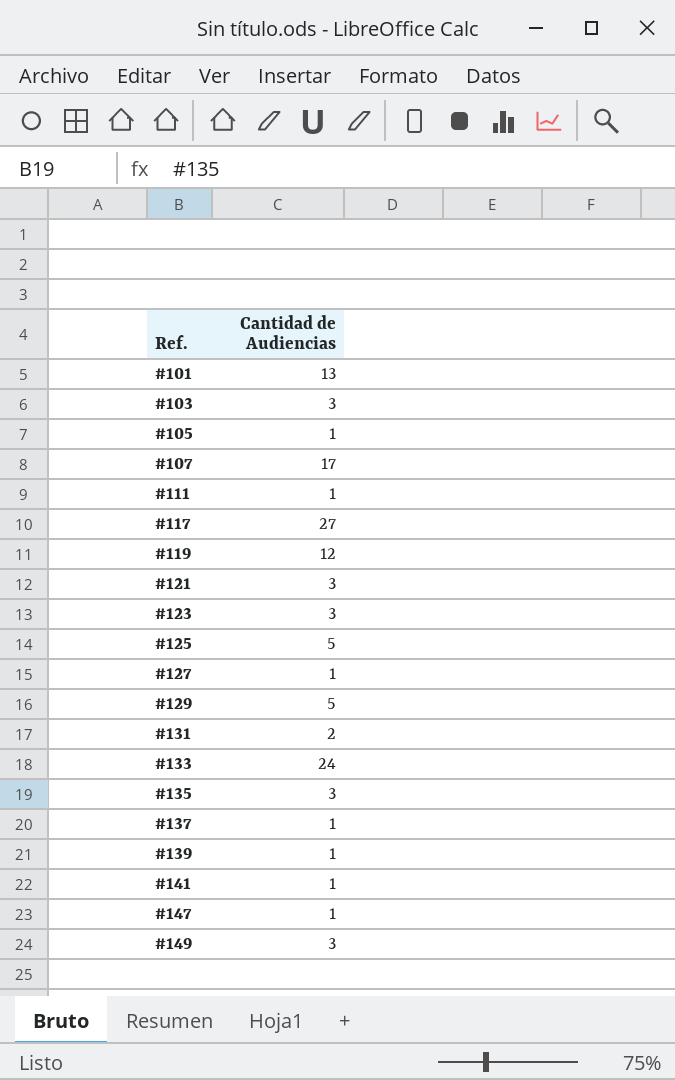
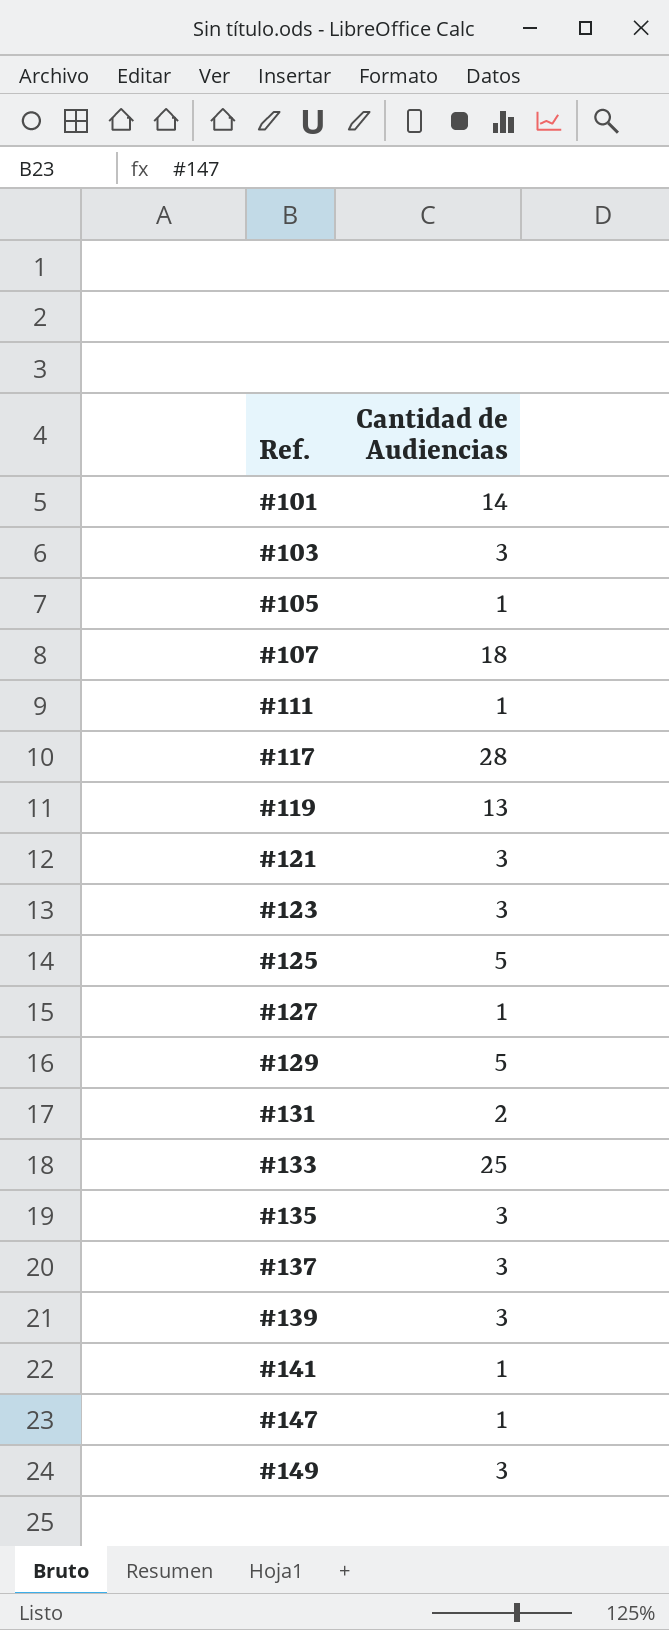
#101 | Cantidad de Audiencias: 13 -> 14
#107 | Cantidad de Audiencias: 17 -> 18
#117 | Cantidad de Audiencias: 27 -> 28
#119 | Cantidad de Audiencias: 12 -> 13
#133 | Cantidad de Audiencias: 24 -> 25
#137 | Cantidad de Audiencias: 1 -> 3
#139 | Cantidad de Audiencias: 1 -> 3

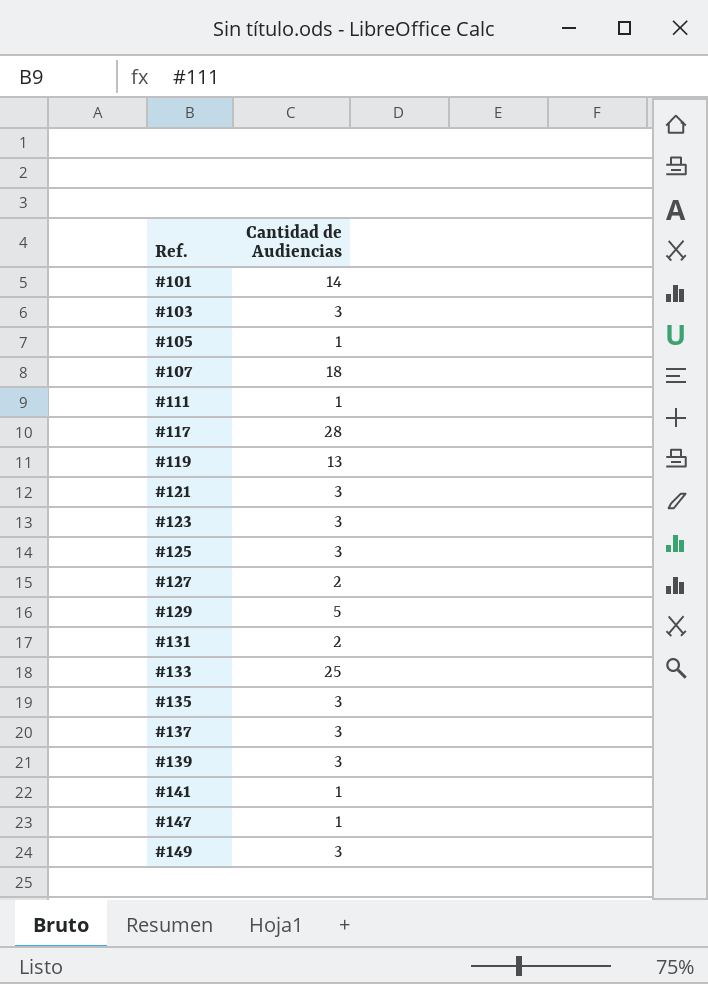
#125 | Cantidad de Audiencias: 5 -> 3
#127 | Cantidad de Audiencias: 1 -> 2

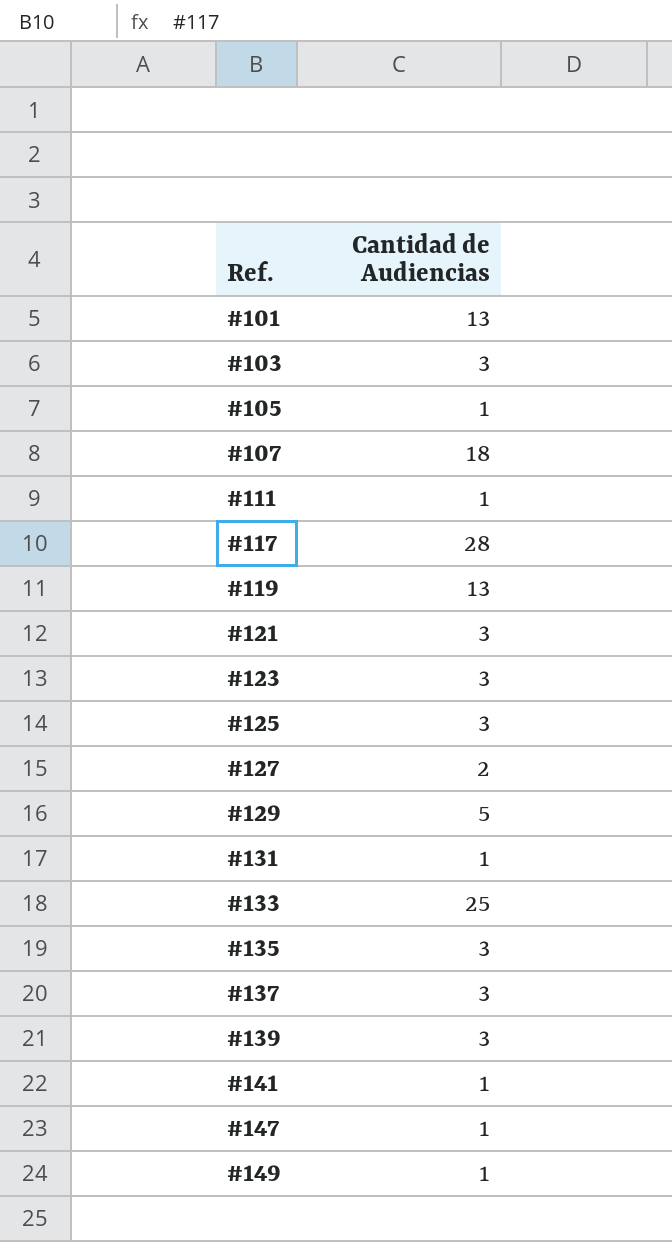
#101 | Cantidad de Audiencias: 14 -> 13
#131 | Cantidad de Audiencias: 2 -> 1
#149 | Cantidad de Audiencias: 3 -> 1

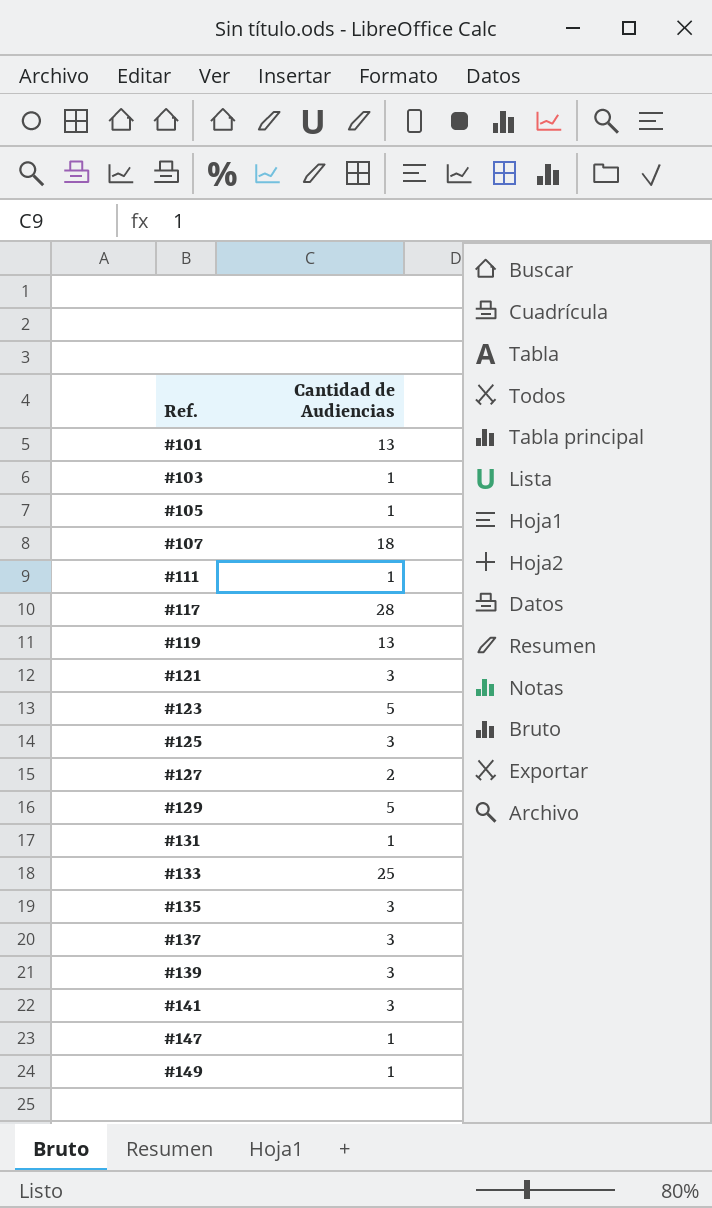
#103 | Cantidad de Audiencias: 3 -> 1
#123 | Cantidad de Audiencias: 3 -> 5
#141 | Cantidad de Audiencias: 1 -> 3

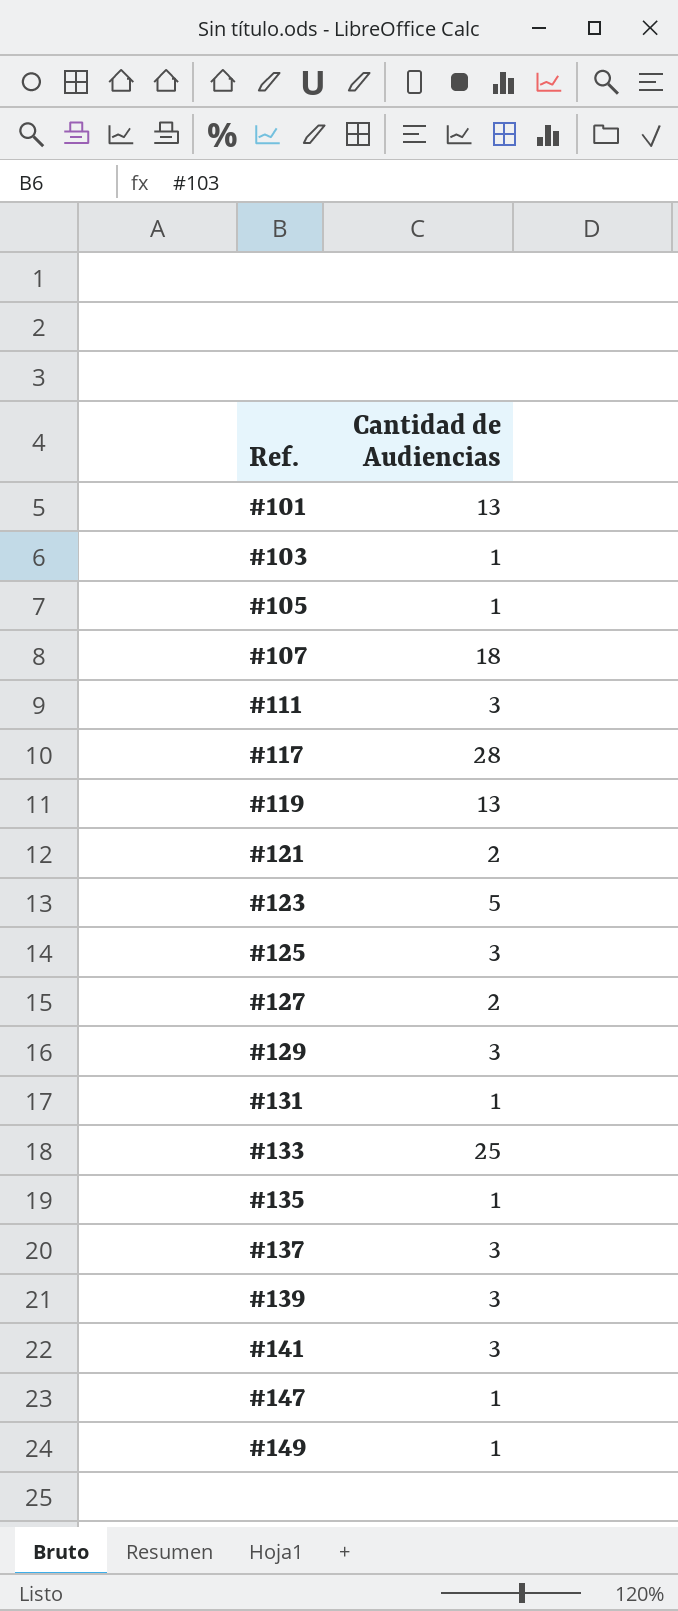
#111 | Cantidad de Audiencias: 1 -> 3
#121 | Cantidad de Audiencias: 3 -> 2
#129 | Cantidad de Audiencias: 5 -> 3
#135 | Cantidad de Audiencias: 3 -> 1

